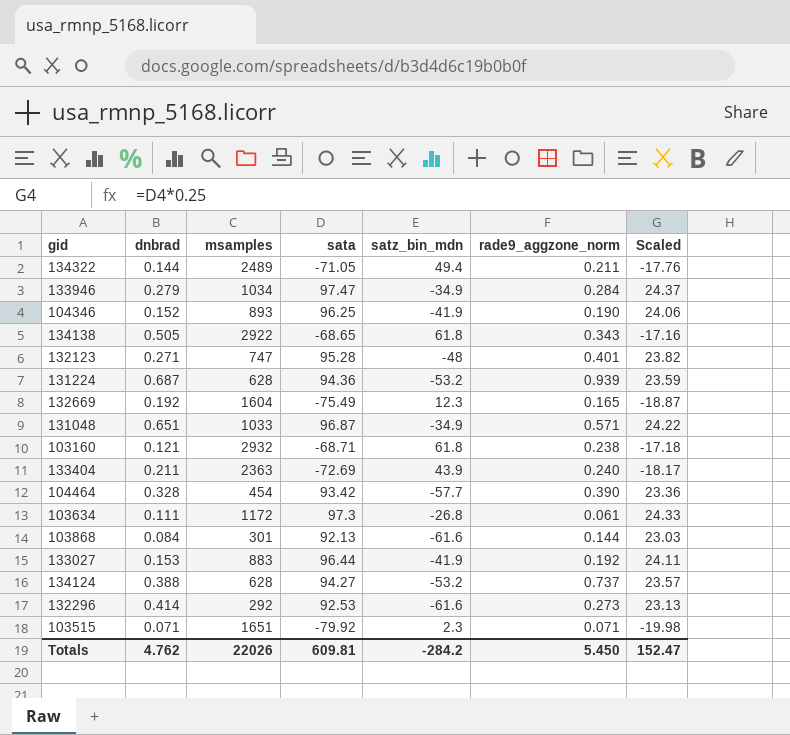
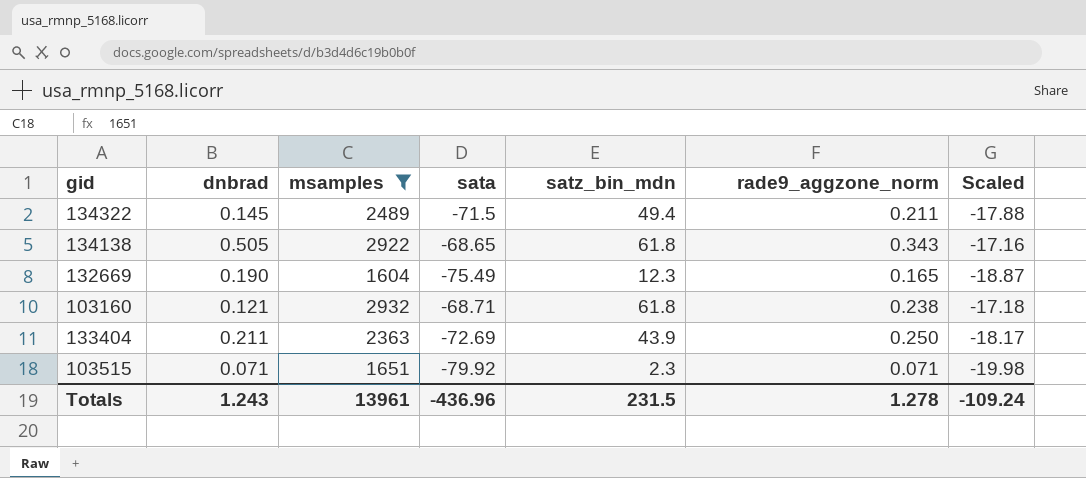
filter: none -> msamples >= 1604
134322 | dnbrad: 0.144 -> 0.145
134322 | sata: -71.05 -> -71.5
134322 | Scaled: -17.76 -> -17.88
132669 | dnbrad: 0.192 -> 0.190
133404 | rade9_aggzone_norm: 0.240 -> 0.250
Totals | dnbrad: 4.762 -> 1.243
Totals | msamples: 22026 -> 13961
Totals | sata: 609.81 -> -436.96
Totals | satz_bin_mdn: -284.2 -> 231.5
Totals | rade9_aggzone_norm: 5.450 -> 1.278
Totals | Scaled: 152.47 -> -109.24

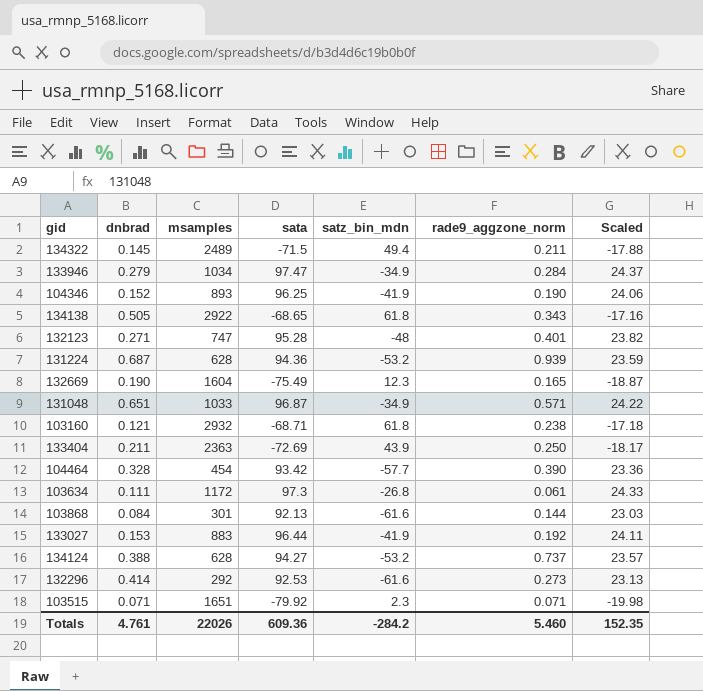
filter: msamples >= 1604 -> none
Totals | dnbrad: 1.243 -> 4.761
Totals | msamples: 13961 -> 22026
Totals | sata: -436.96 -> 609.36
Totals | satz_bin_mdn: 231.5 -> -284.2
Totals | rade9_aggzone_norm: 1.278 -> 5.460
Totals | Scaled: -109.24 -> 152.35

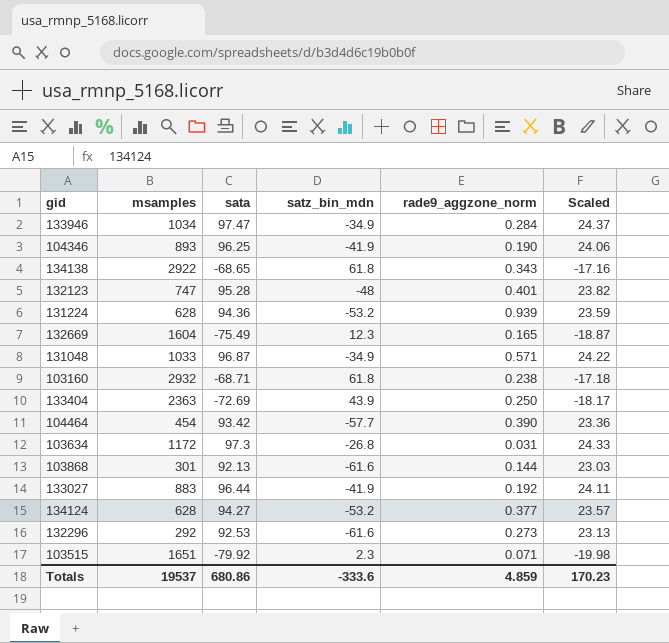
column dnbrad | position: 2 -> none
row 134322: 0.145 | 2489 | -71.5 | 49.4 | 0.211 | -17.88 -> none
103634 | rade9_aggzone_norm: 0.061 -> 0.031
134124 | rade9_aggzone_norm: 0.737 -> 0.377
Totals | msamples: 22026 -> 19537
Totals | sata: 609.36 -> 680.86
Totals | satz_bin_mdn: -284.2 -> -333.6
Totals | rade9_aggzone_norm: 5.460 -> 4.859
Totals | Scaled: 152.35 -> 170.23

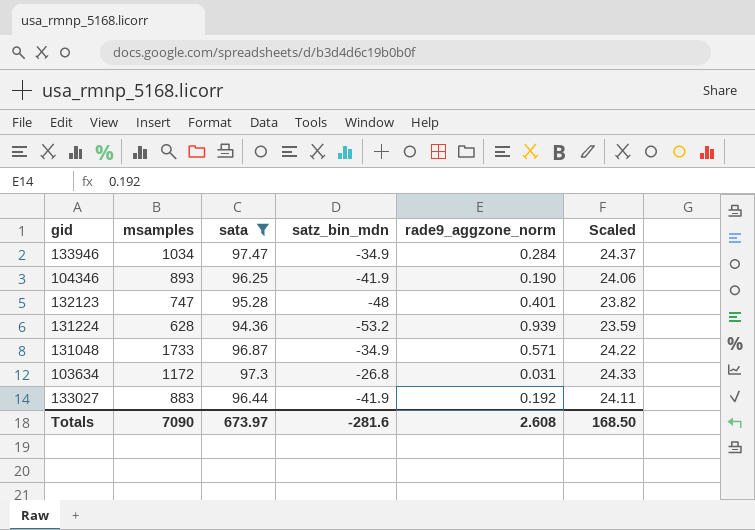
filter: none -> sata >= 94.36
131048 | msamples: 1033 -> 1733
Totals | msamples: 19537 -> 7090
Totals | sata: 680.86 -> 673.97
Totals | satz_bin_mdn: -333.6 -> -281.6
Totals | rade9_aggzone_norm: 4.859 -> 2.608
Totals | Scaled: 170.23 -> 168.50

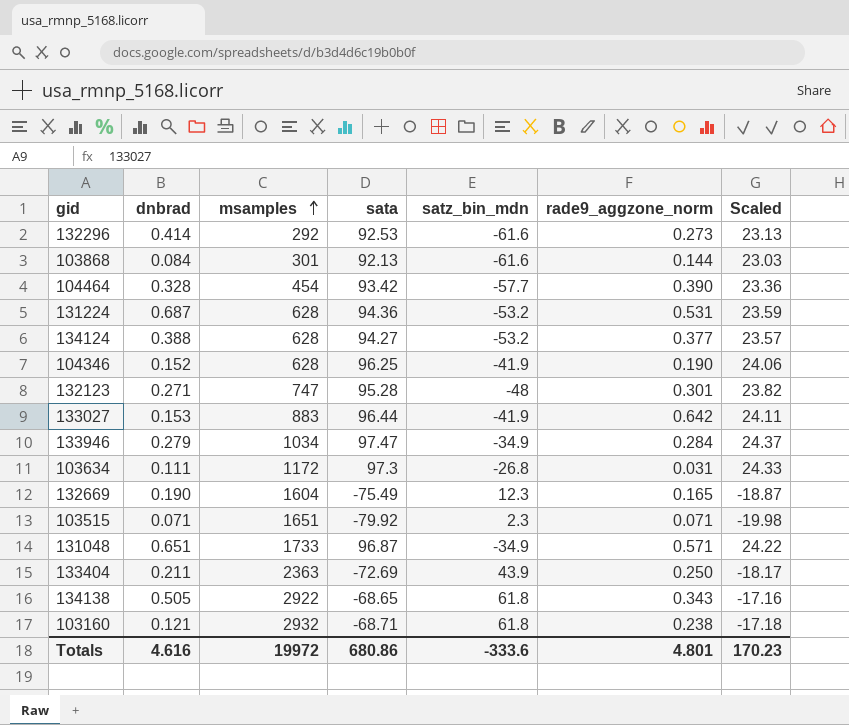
filter: sata >= 94.36 -> none
row order: none -> msamples ascending
column dnbrad | position: none -> 2
131224 | rade9_aggzone_norm: 0.939 -> 0.531
104346 | msamples: 893 -> 628
132123 | rade9_aggzone_norm: 0.401 -> 0.301
133027 | rade9_aggzone_norm: 0.192 -> 0.642
Totals | msamples: 7090 -> 19972
Totals | sata: 673.97 -> 680.86
Totals | satz_bin_mdn: -281.6 -> -333.6
Totals | rade9_aggzone_norm: 2.608 -> 4.801
Totals | Scaled: 168.50 -> 170.23

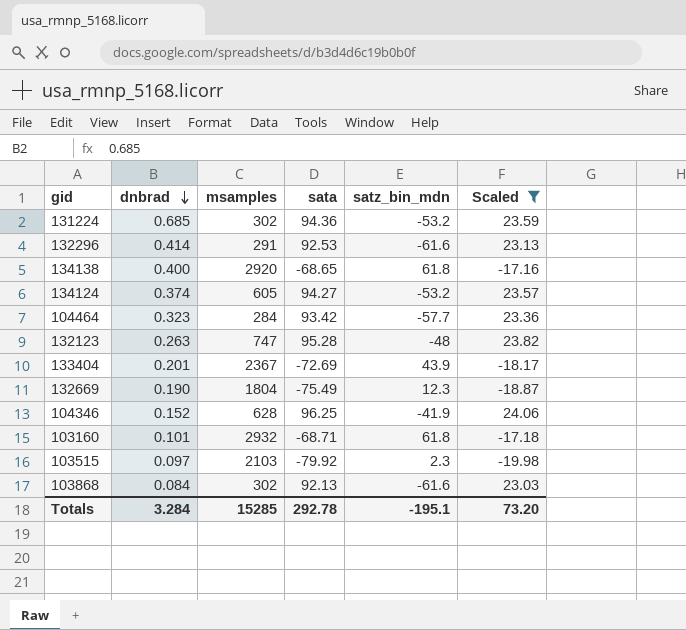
filter: none -> Scaled <= 24.06
row order: msamples ascending -> dnbrad descending
column rade9_aggzone_norm | position: 6 -> none
131224 | dnbrad: 0.687 -> 0.685
131224 | msamples: 628 -> 302
132296 | msamples: 292 -> 291
134138 | dnbrad: 0.505 -> 0.400
134138 | msamples: 2922 -> 2920
134124 | dnbrad: 0.388 -> 0.374
134124 | msamples: 628 -> 605
104464 | dnbrad: 0.328 -> 0.323
104464 | msamples: 454 -> 284
132123 | dnbrad: 0.271 -> 0.263
133404 | dnbrad: 0.211 -> 0.201
133404 | msamples: 2363 -> 2367
132669 | msamples: 1604 -> 1804
103160 | dnbrad: 0.121 -> 0.101
103515 | dnbrad: 0.071 -> 0.097
103515 | msamples: 1651 -> 2103
103868 | msamples: 301 -> 302
Totals | dnbrad: 4.616 -> 3.284
Totals | msamples: 19972 -> 15285
Totals | sata: 680.86 -> 292.78
Totals | satz_bin_mdn: -333.6 -> -195.1
Totals | Scaled: 170.23 -> 73.20

